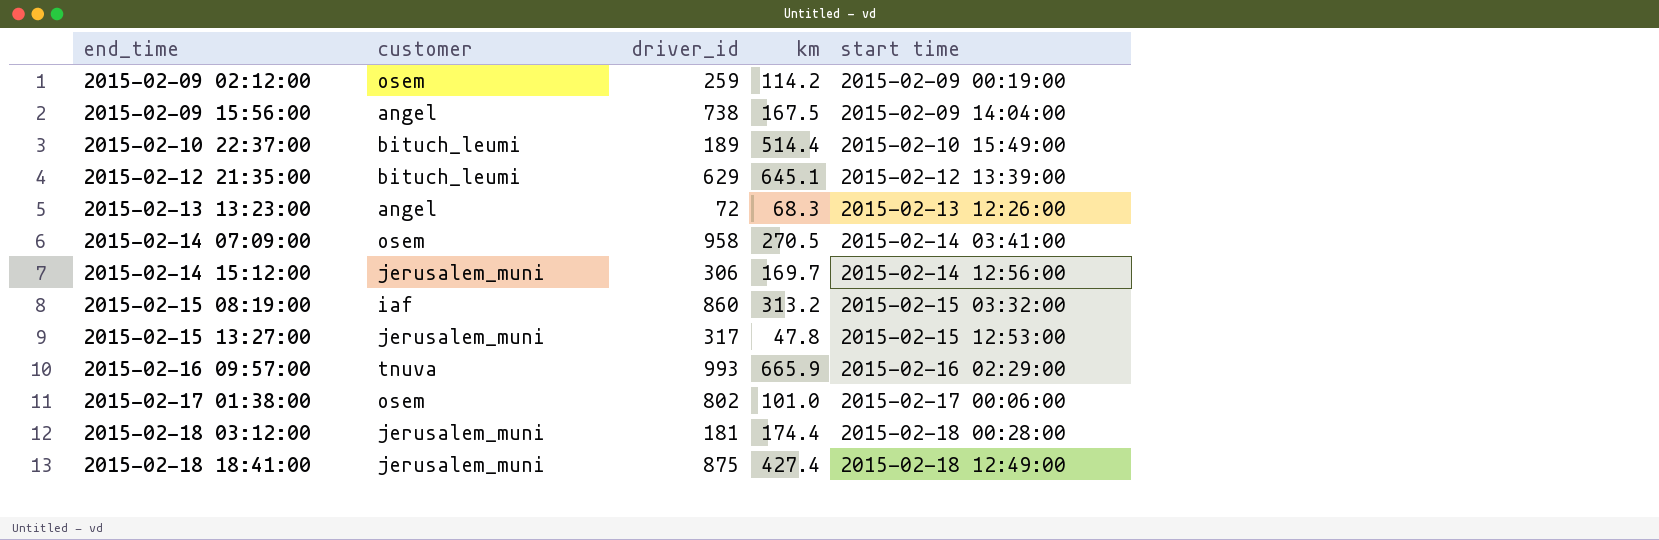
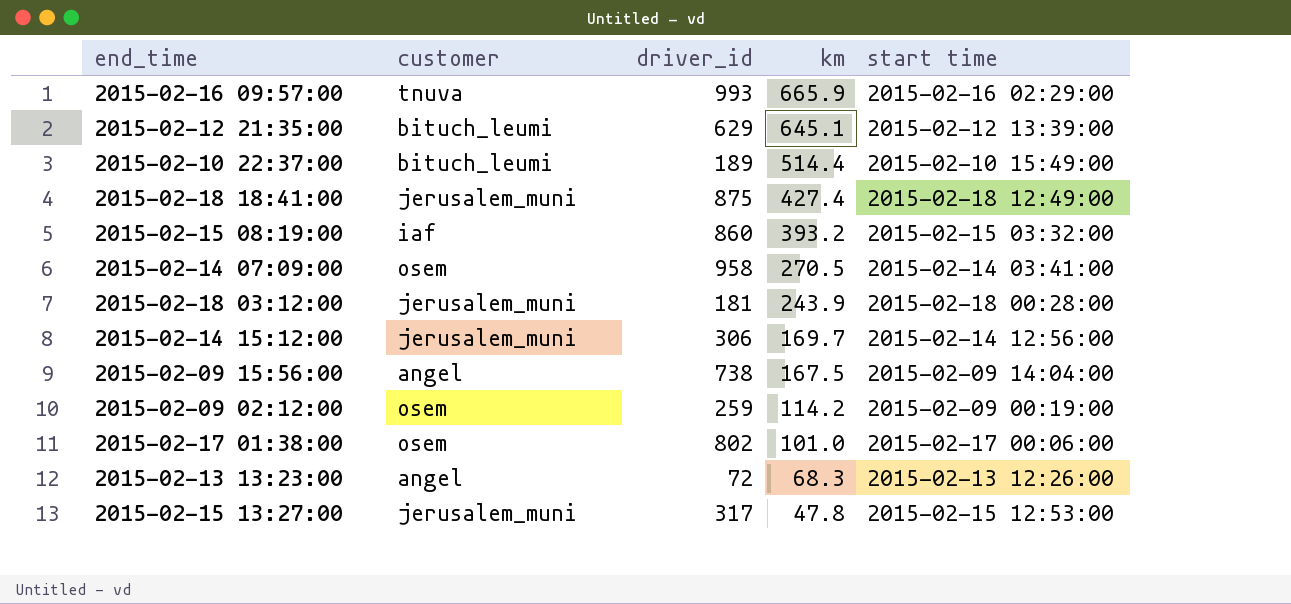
row order: end_time ascending -> km descending
2015-02-15 08:19:00 | km: 313.2 -> 393.2
2015-02-18 03:12:00 | km: 174.4 -> 243.9

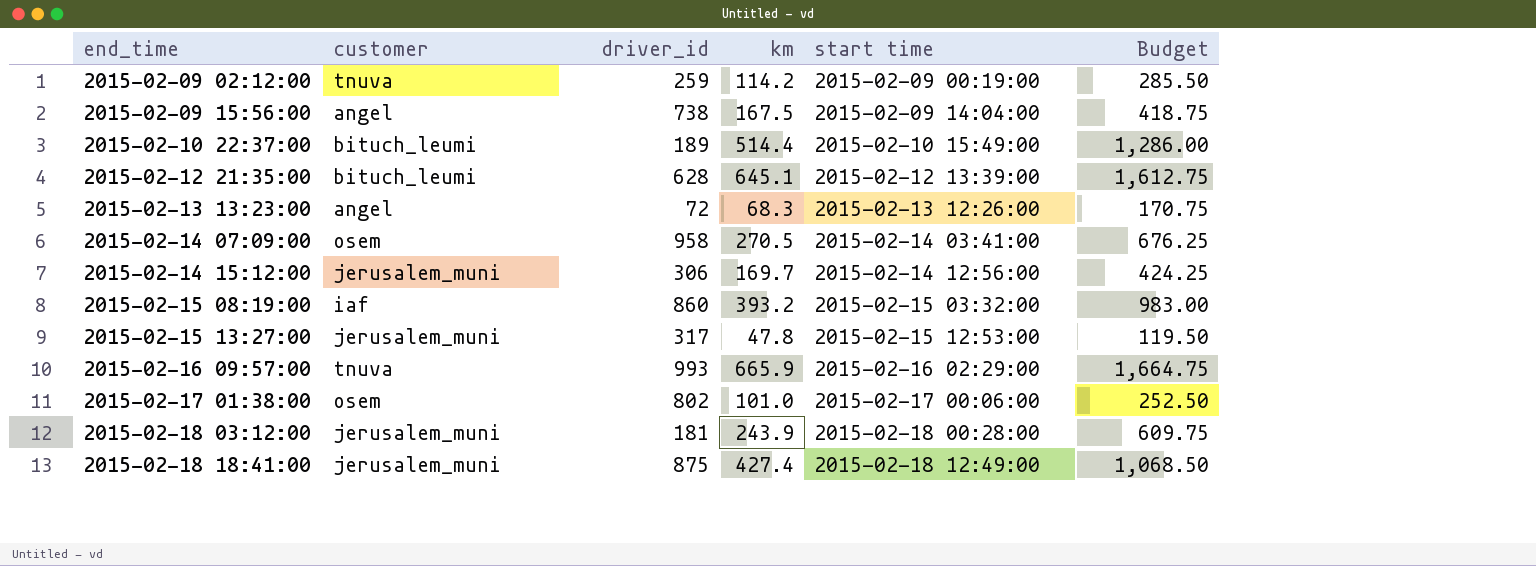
row order: km descending -> end_time ascending
column Budget | formula: none -> [km] * 2.5
2015-02-09 02:12:00 | customer: osem -> tnuva
2015-02-12 21:35:00 | driver_id: 629 -> 628

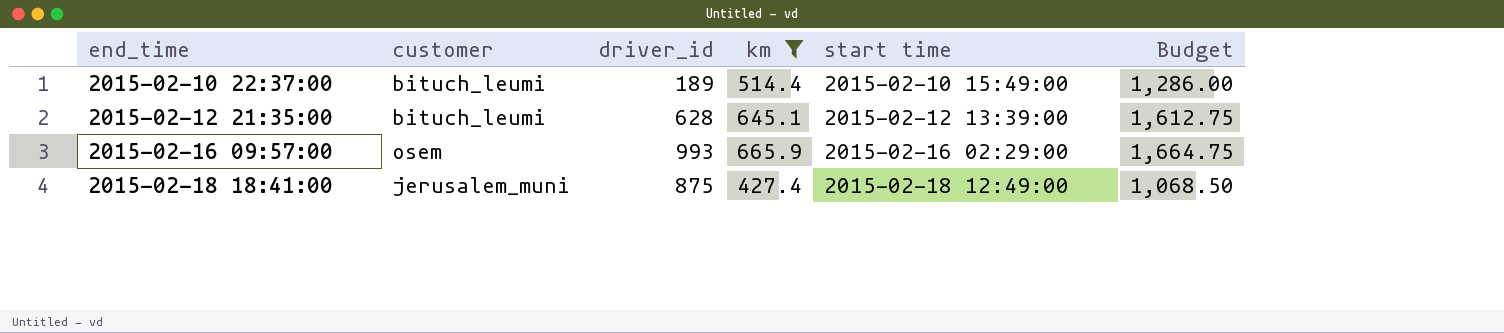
filter: none -> km >= 427.4
2015-02-16 09:57:00 | customer: tnuva -> osem

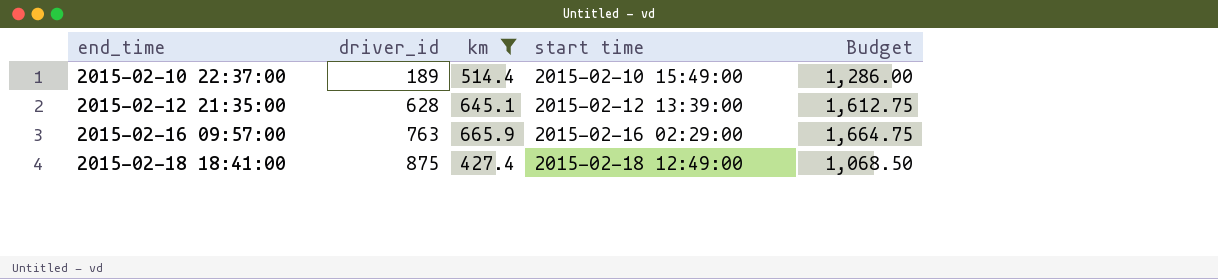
column customer | position: 2 -> none
2015-02-16 09:57:00 | driver_id: 993 -> 763

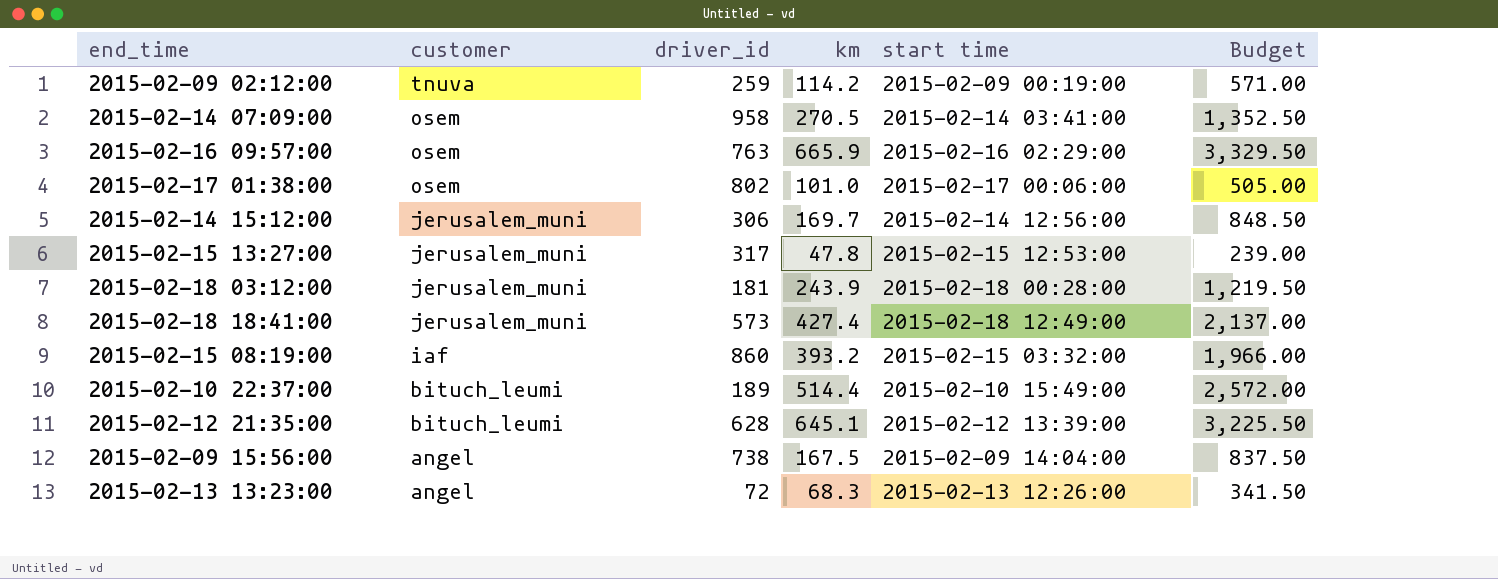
filter: km >= 427.4 -> none
row order: end_time ascending -> customer descending
column customer | position: none -> 2
column Budget | formula: [km] * 2.5 -> [km] * 5
2015-02-18 18:41:00 | driver_id: 875 -> 573

